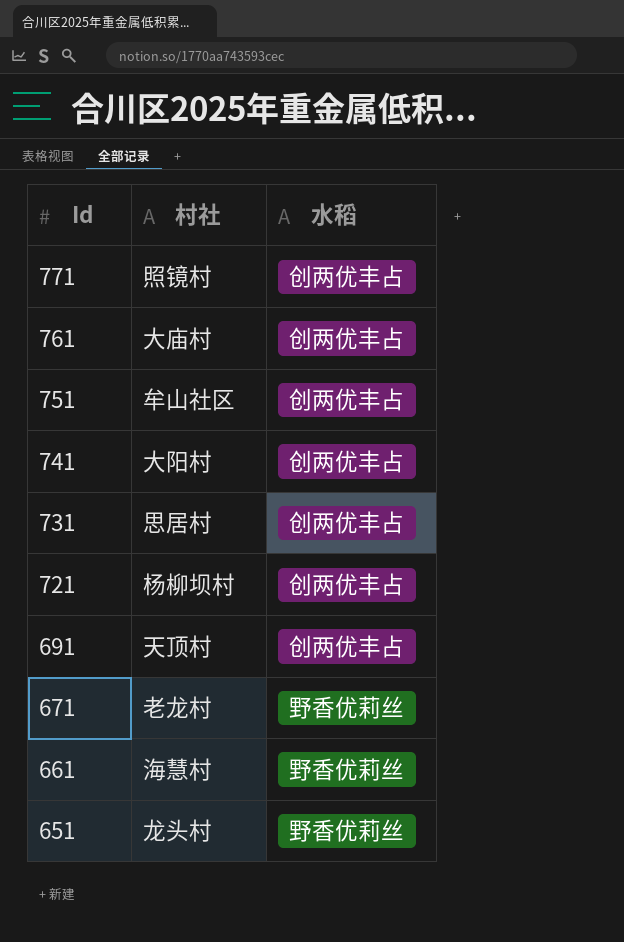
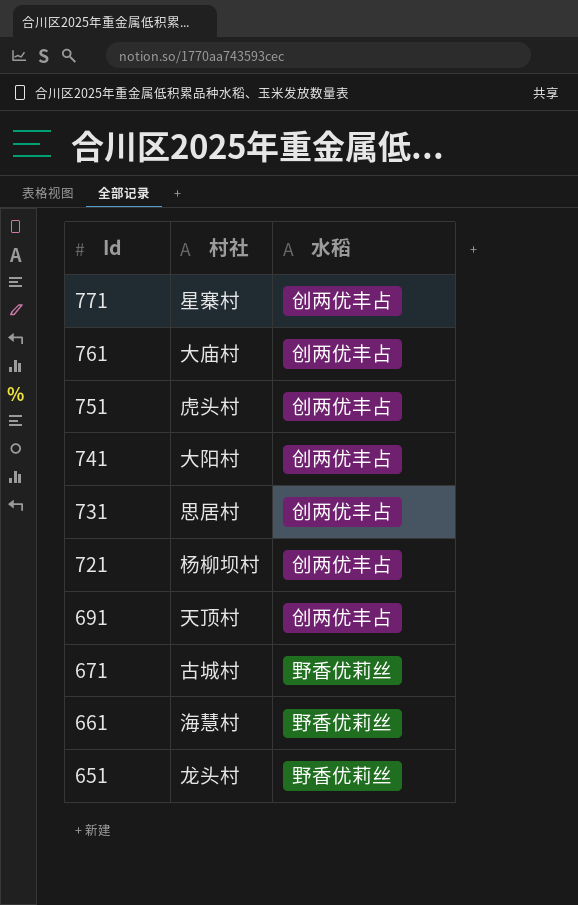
771 | 村社: 照镜村 -> 星寨村
751 | 村社: 牟山社区 -> 虎头村
671 | 村社: 老龙村 -> 古城村

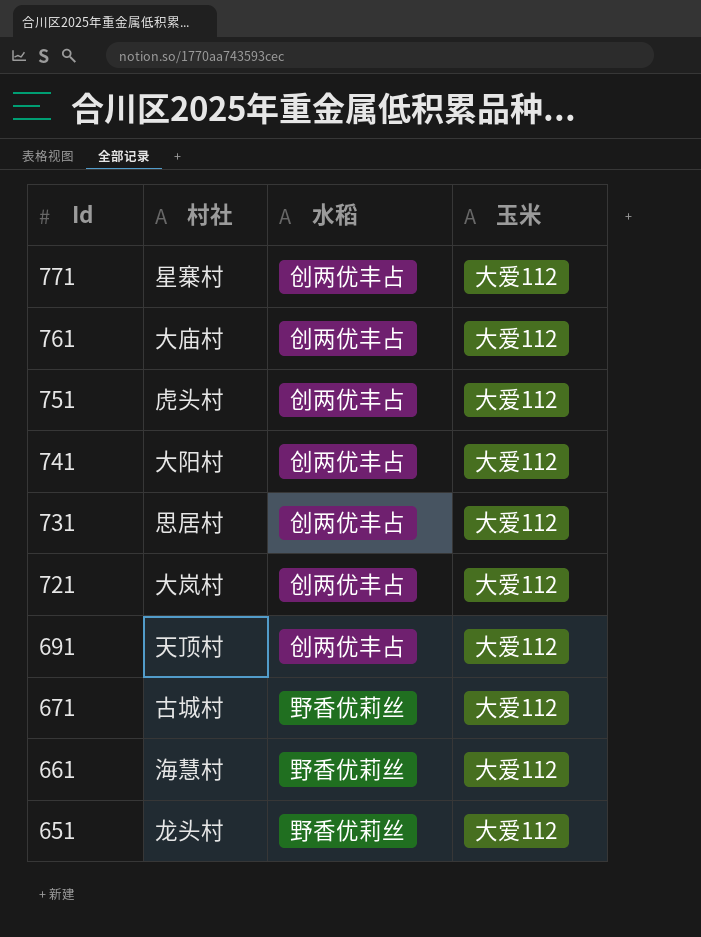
column 玉米 | position: none -> 4
721 | 村社: 杨柳坝村 -> 大岚村

